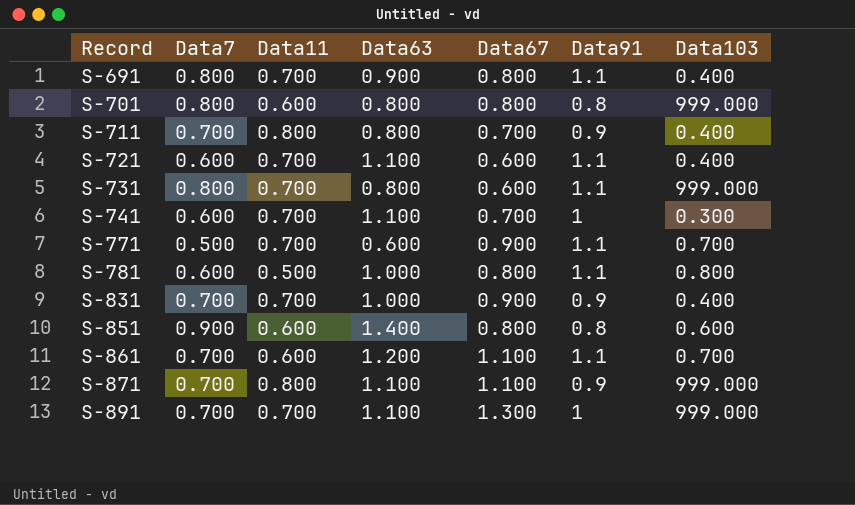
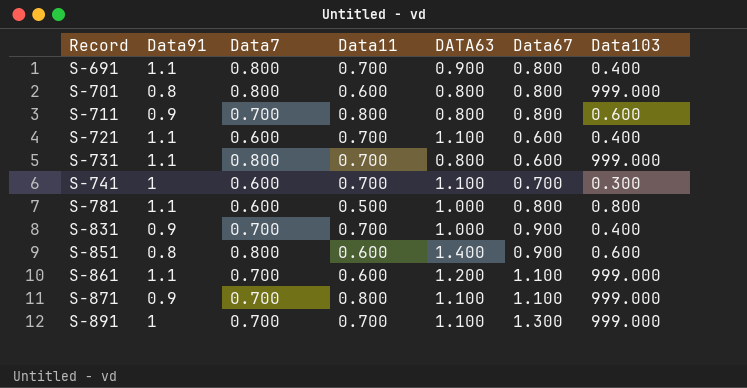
column Data91 | position: 6 -> 2
column name: Data63 -> DATA63
row S-771: 0.500 | 0.700 | 0.600 | 0.900 | 1.1 | 0.700 -> none
S-711 | Data67: 0.700 -> 0.800
S-711 | Data103: 0.400 -> 0.600
S-851 | Data7: 0.900 -> 0.800
S-851 | Data67: 0.800 -> 0.900
S-861 | Data103: 0.700 -> 999.000

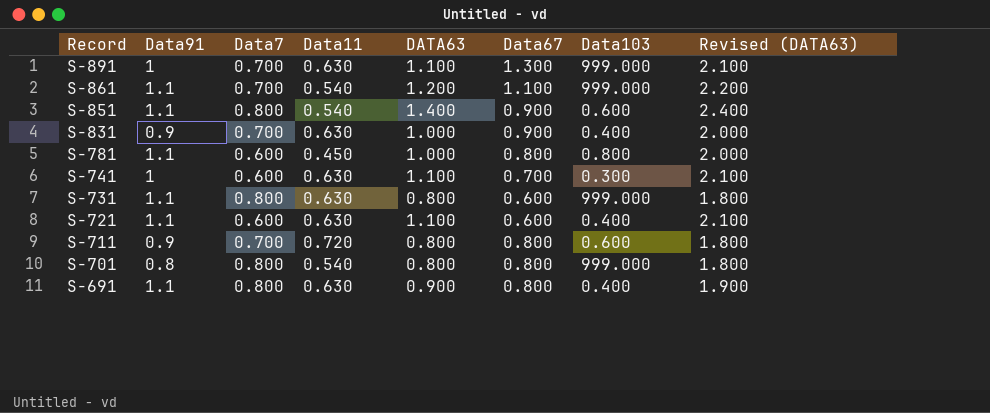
row order: Record ascending -> Record descending
column Revised (DATA63) | formula: none -> [DATA63] + 1
row S-871: 0.9 | 0.700 | 0.800 | 1.100 | 1.100 | 999.000 -> none
S-891 | Data11: 0.700 -> 0.630
S-861 | Data11: 0.600 -> 0.540
S-851 | Data91: 0.8 -> 1.1
S-851 | Data11: 0.600 -> 0.540
S-831 | Data11: 0.700 -> 0.630
S-781 | Data11: 0.500 -> 0.450
S-741 | Data11: 0.700 -> 0.630
S-731 | Data11: 0.700 -> 0.630
S-721 | Data11: 0.700 -> 0.630
S-711 | Data11: 0.800 -> 0.720
S-701 | Data11: 0.600 -> 0.540
S-691 | Data11: 0.700 -> 0.630

